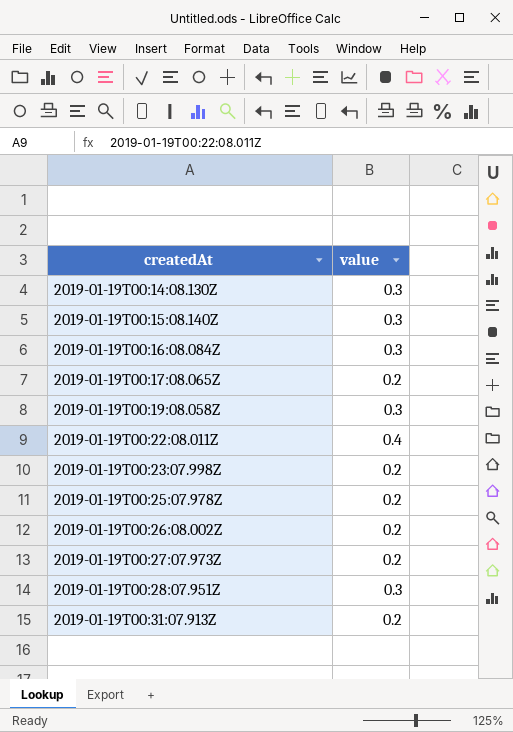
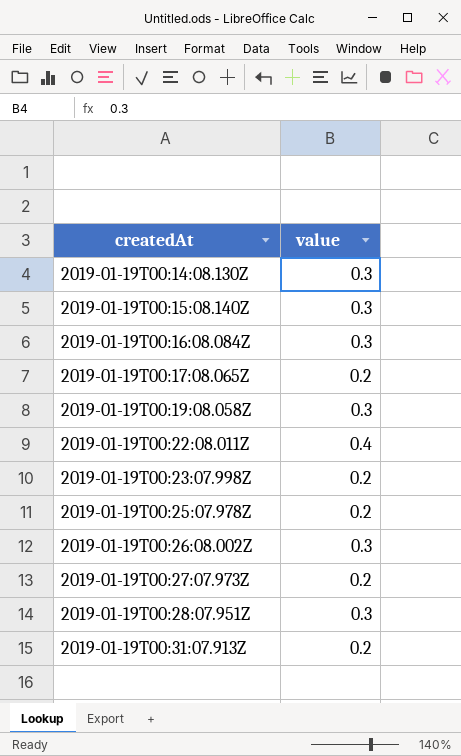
2019-01-19T00:26:08.002Z | value: 0.2 -> 0.3

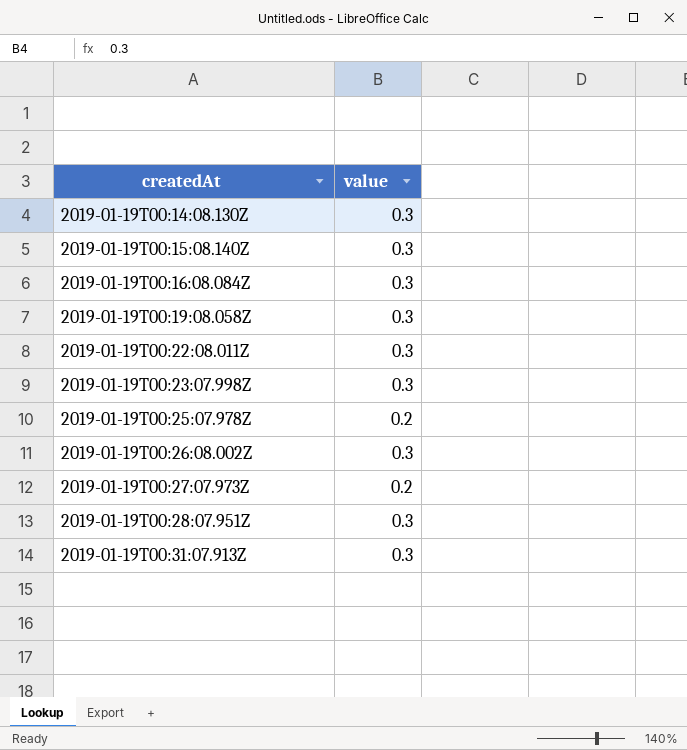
row 2019-01-19T00:17:08.065Z: 0.2 -> none
2019-01-19T00:22:08.011Z | value: 0.4 -> 0.3
2019-01-19T00:23:07.998Z | value: 0.2 -> 0.3
2019-01-19T00:31:07.913Z | value: 0.2 -> 0.3

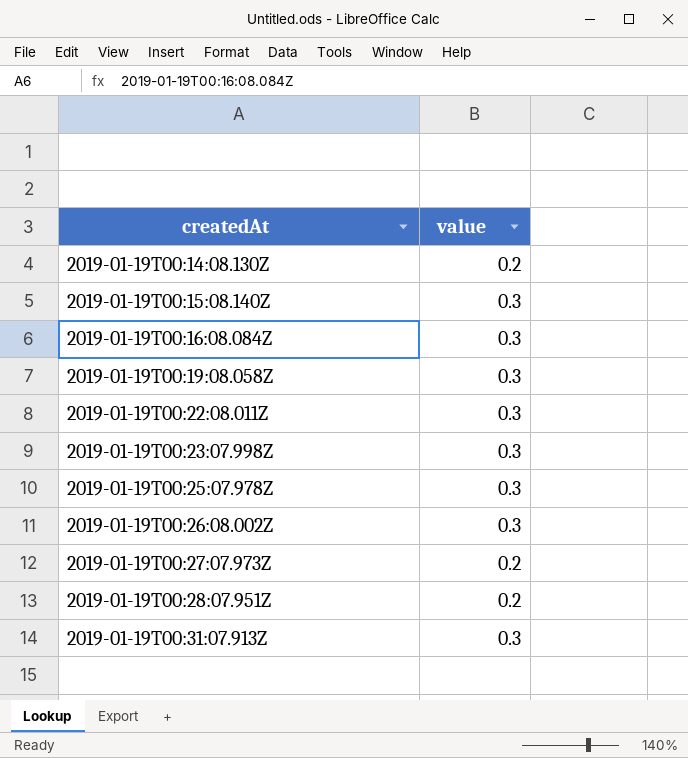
2019-01-19T00:14:08.130Z | value: 0.3 -> 0.2
2019-01-19T00:25:07.978Z | value: 0.2 -> 0.3
2019-01-19T00:28:07.951Z | value: 0.3 -> 0.2

